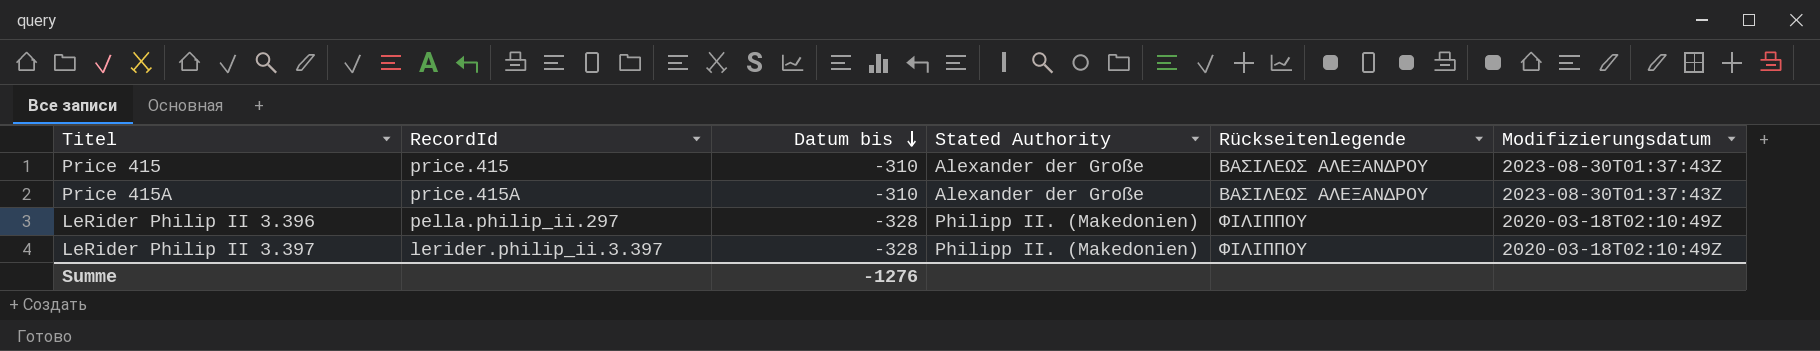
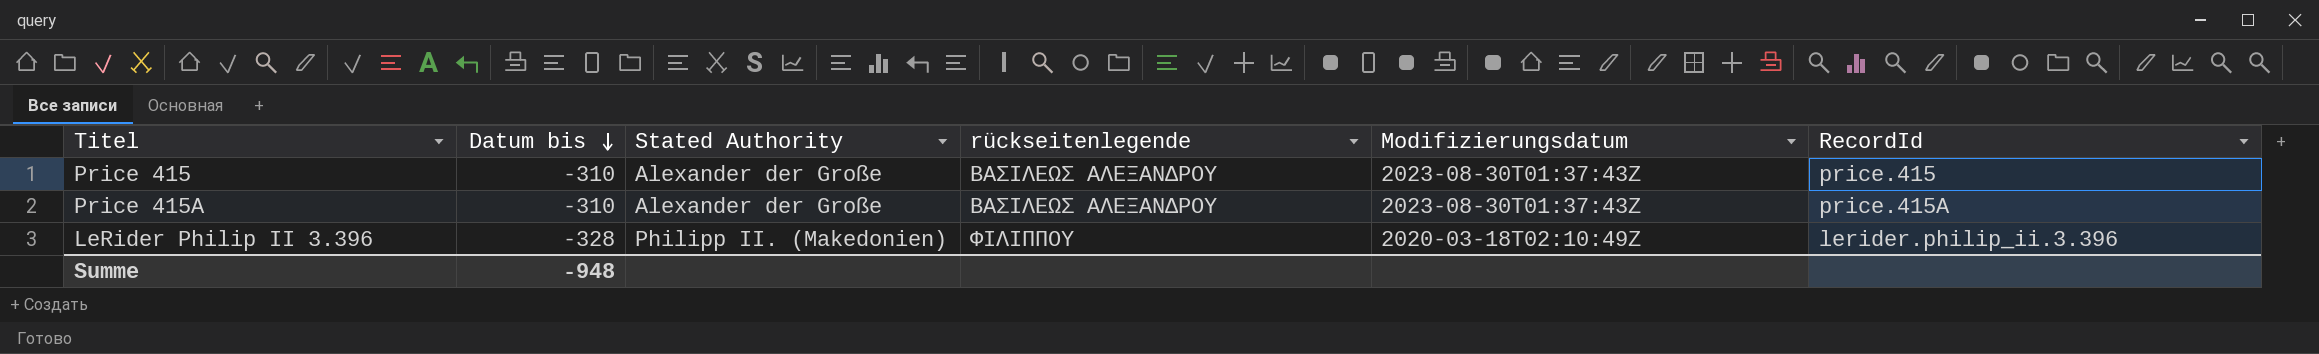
column name: Rückseitenlegende -> rückseitenlegende
column RecordId | position: 2 -> 6
row LeRider Philip II 3.397: lerider.philip_ii.3.397 | -328 | Philipp II. (Makedonien) | ΦΙΛΙΠΠΟΥ | 2020-03-18T02:10:49Z -> none
LeRider Philip II 3.396 | RecordId: pella.philip_ii.297 -> lerider.philip_ii.3.396
Summe | Datum bis: -1276 -> -948

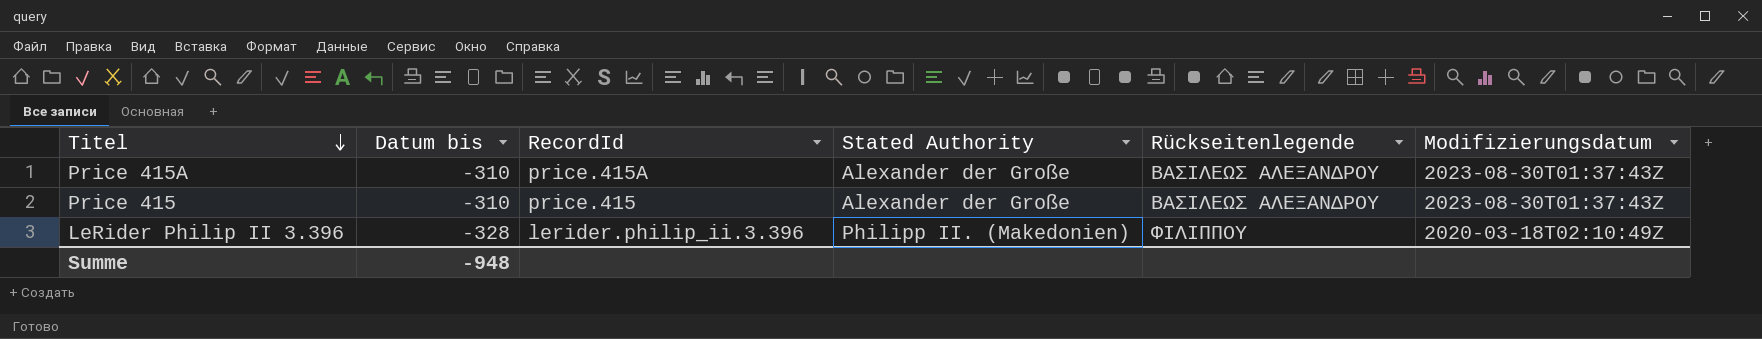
row order: Datum bis descending -> Titel descending
column RecordId | position: 6 -> 3
column name: rückseitenlegende -> Rückseitenlegende

